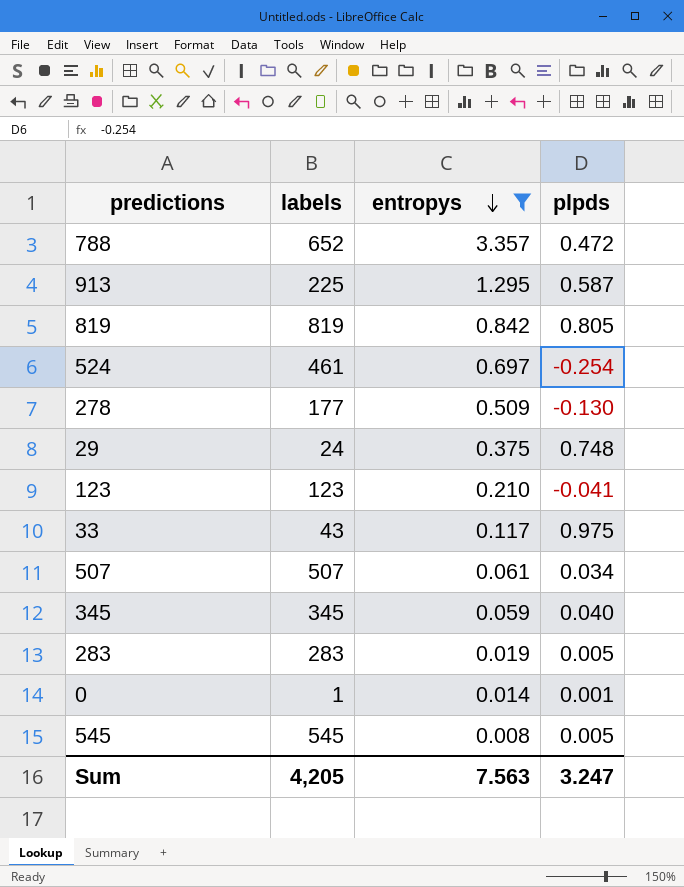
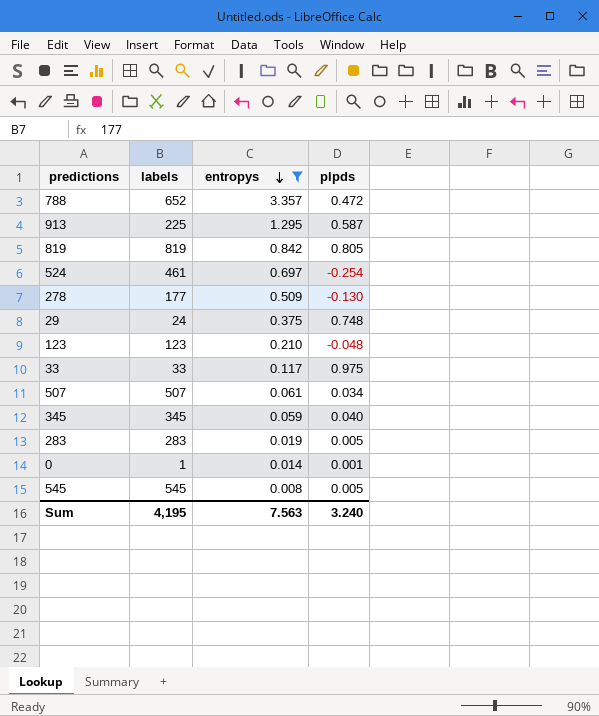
123 | plpds: -0.041 -> -0.048
33 | labels: 43 -> 33
Sum | labels: 4,205 -> 4,195
Sum | plpds: 3.247 -> 3.240

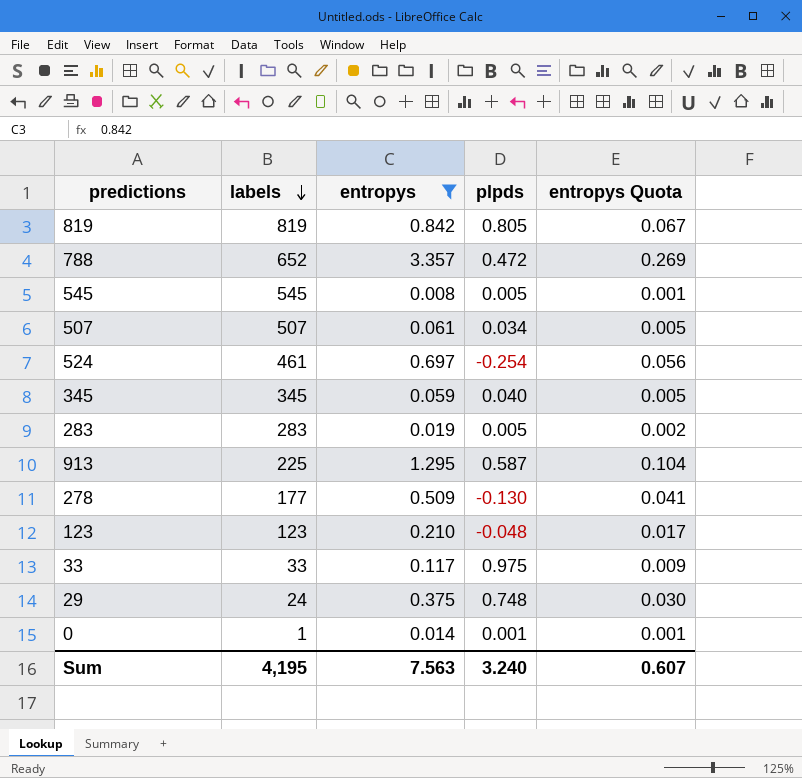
row order: entropys descending -> labels descending
column entropys Quota | formula: none -> [entropys] * 0.08

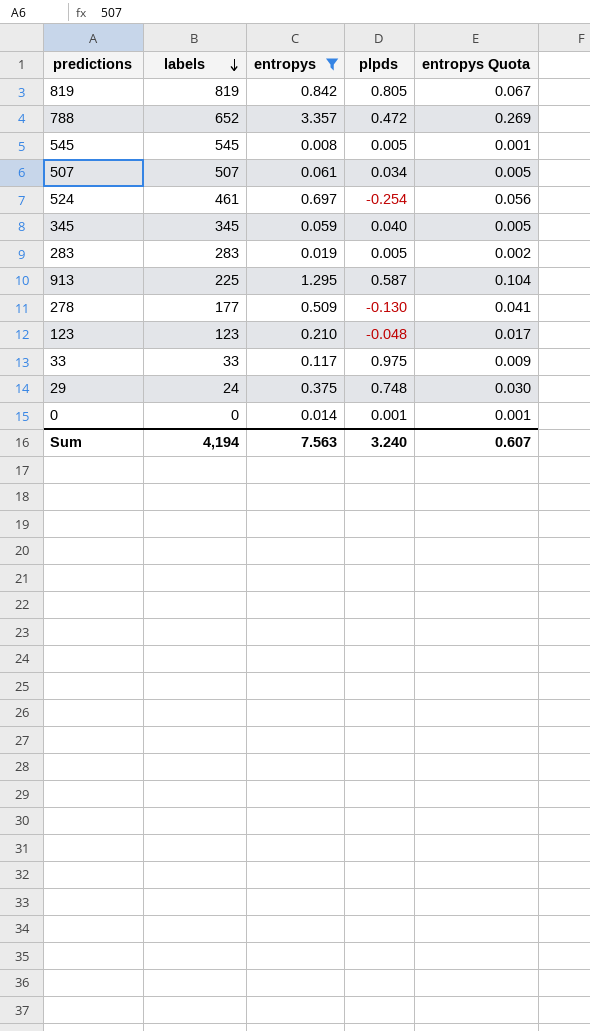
0 | labels: 1 -> 0
Sum | labels: 4,195 -> 4,194

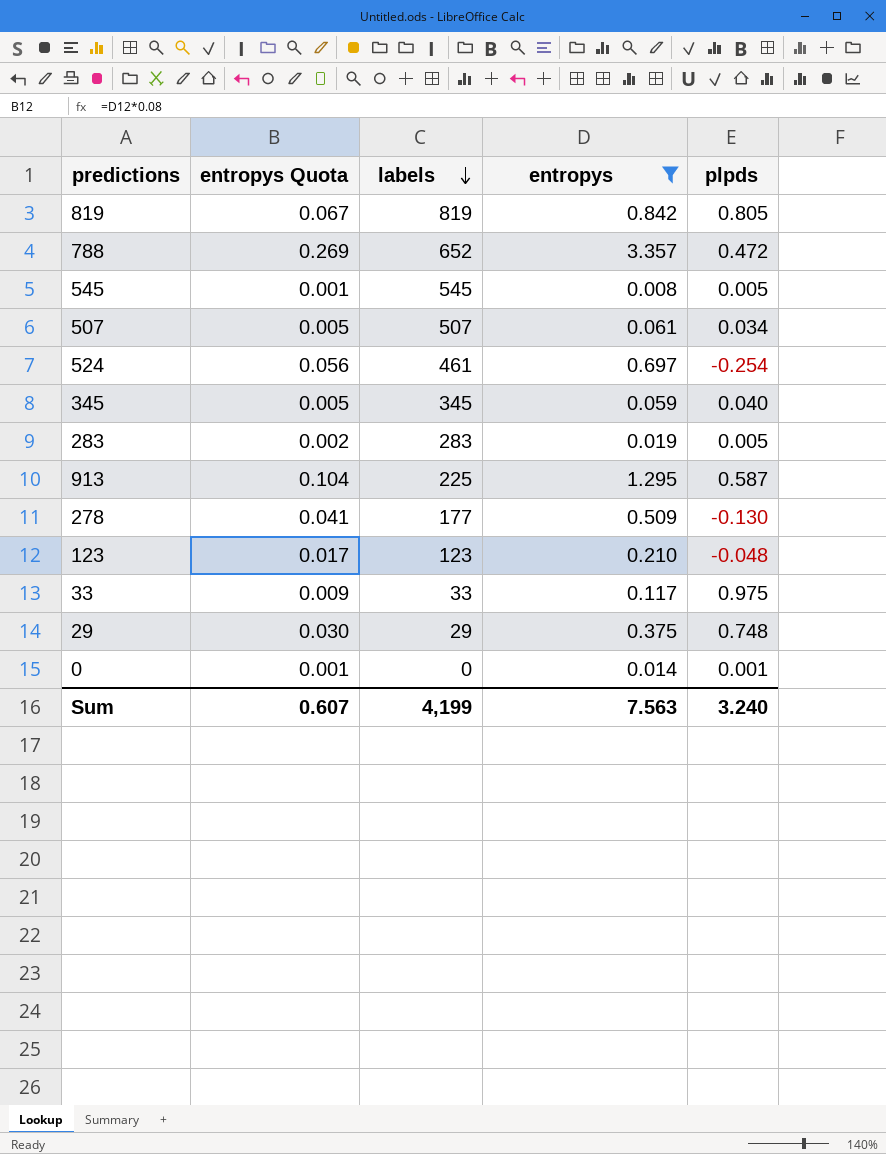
column entropys Quota | position: 5 -> 2
29 | labels: 24 -> 29
Sum | labels: 4,194 -> 4,199

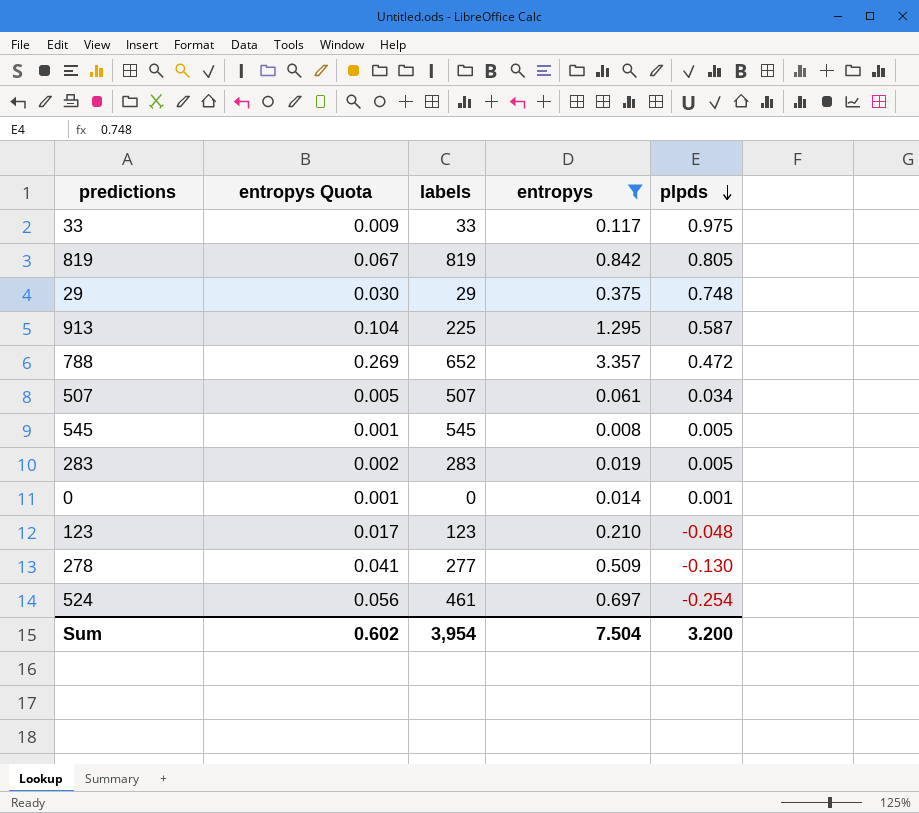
row order: labels descending -> plpds descending
row 345: 0.005 | 345 | 0.059 | 0.040 -> none
278 | labels: 177 -> 277
Sum | entropys Quota: 0.607 -> 0.602
Sum | labels: 4,199 -> 3,954
Sum | entropys: 7.563 -> 7.504
Sum | plpds: 3.240 -> 3.200

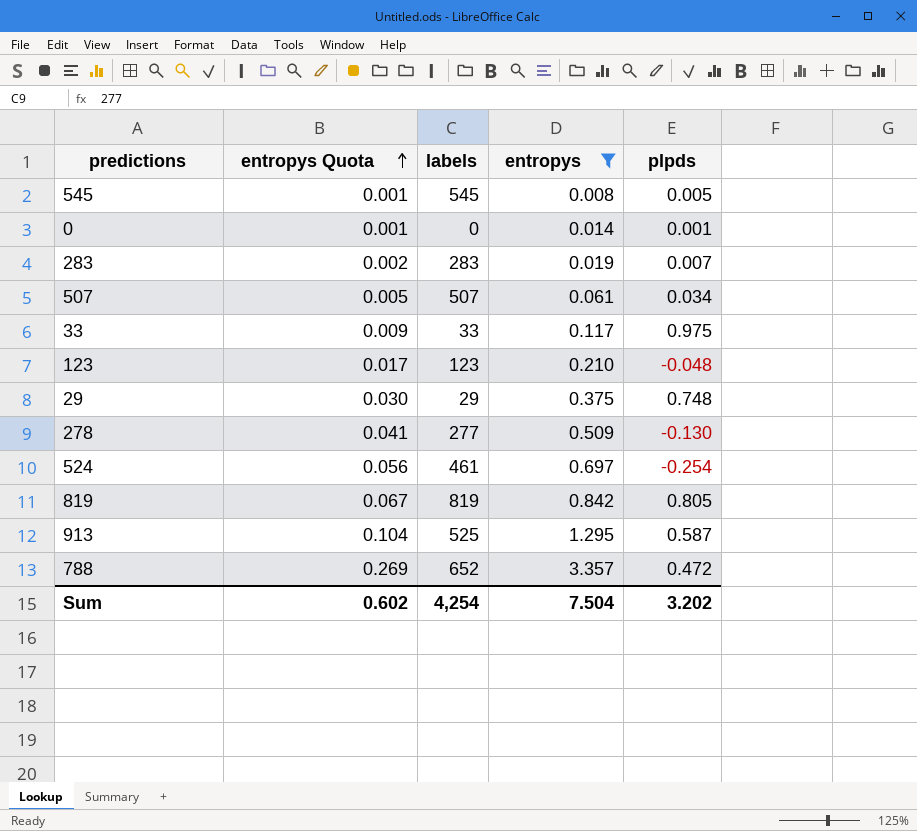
row order: plpds descending -> entropys Quota ascending
283 | plpds: 0.005 -> 0.007
913 | labels: 225 -> 525
Sum | labels: 3,954 -> 4,254
Sum | plpds: 3.200 -> 3.202

